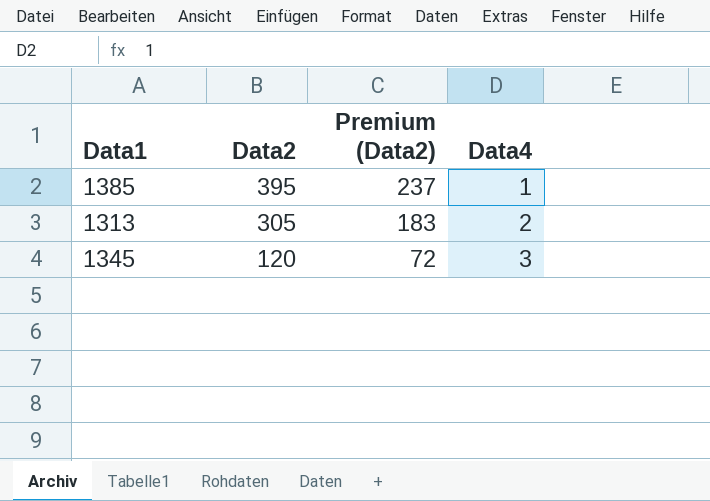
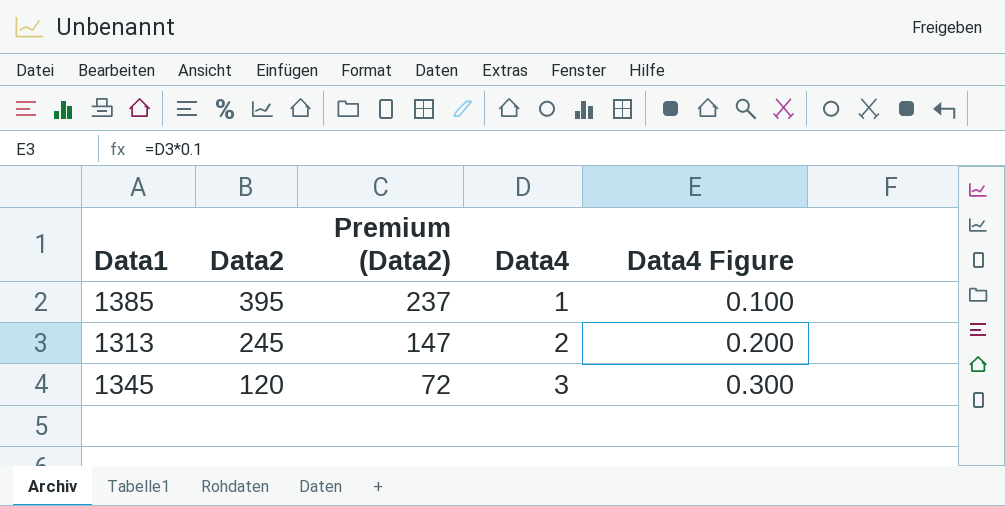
column Data4 Figure | formula: none -> [Data4] * 0.1
1313 | Data2: 305 -> 245
1313 | Premium (Data2): 183 -> 147

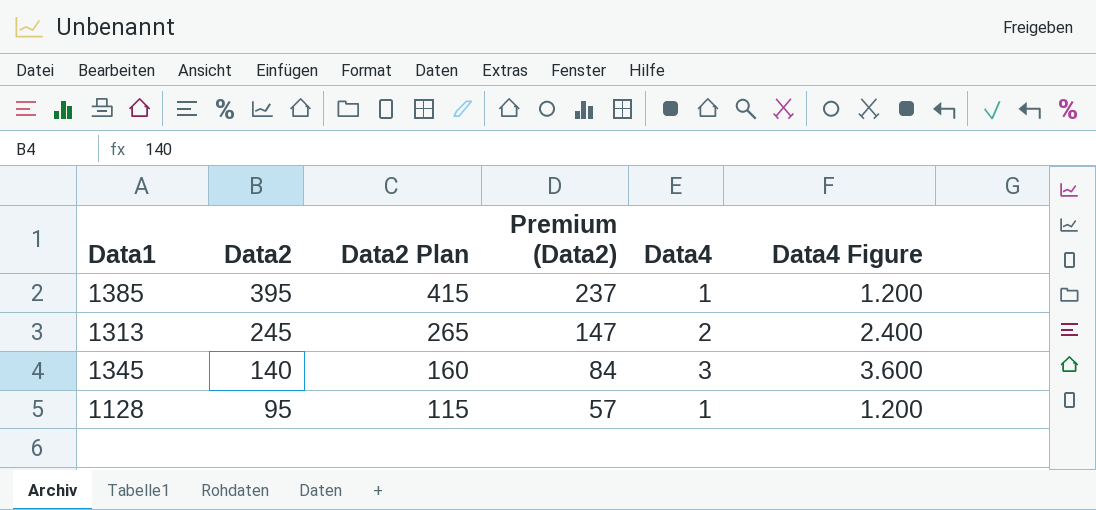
column Data2 Plan | formula: none -> [Data2] + 20
column Data4 Figure | formula: [Data4] * 0.1 -> [Data4] * 1.2
1345 | Data2: 120 -> 140
1345 | Premium (Data2): 72 -> 84
row 1128: none -> 95 | 115 | 57 | 1 | 1.200

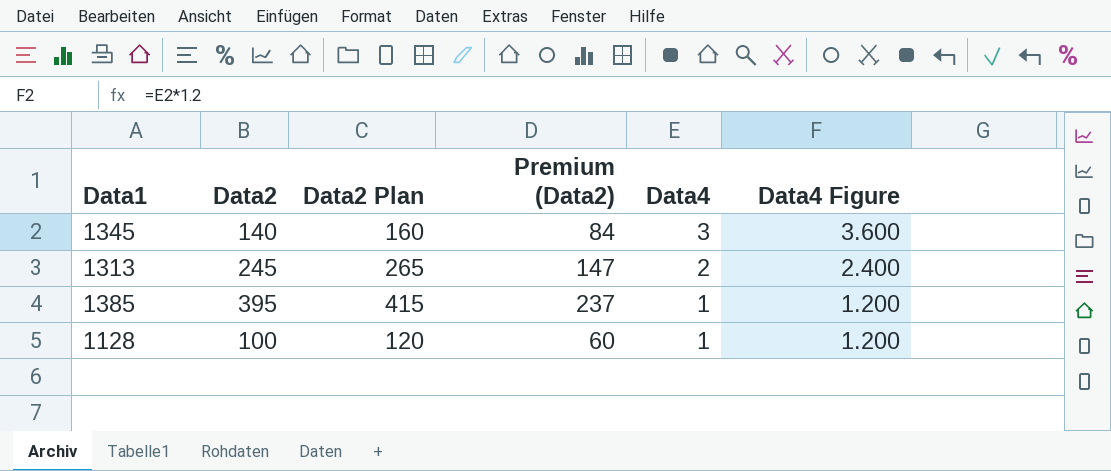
row order: Data2 descending -> Data4 descending
1128 | Data2: 95 -> 100
1128 | Data2 Plan: 115 -> 120
1128 | Premium (Data2): 57 -> 60

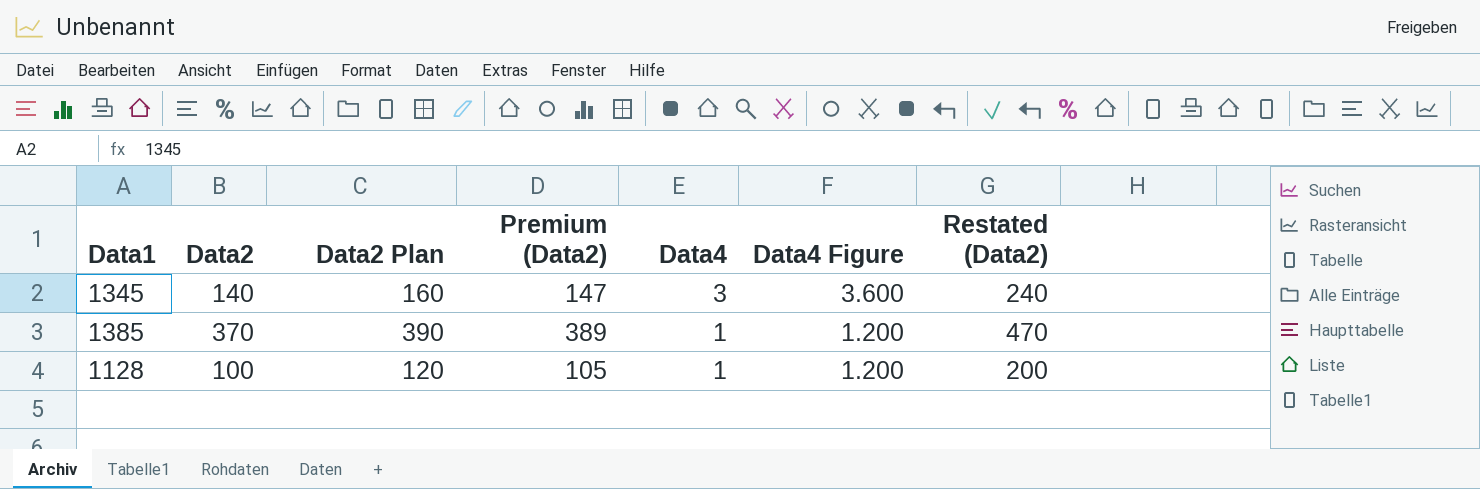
column Premium (Data2) | formula: [Data2] * 0.6 -> [Data2] * 1.05
column Restated (Data2) | formula: none -> [Data2] + 100
row 1313: 245 | 265 | 147 | 2 | 2.400 -> none
1385 | Data2: 395 -> 370
1385 | Data2 Plan: 415 -> 390

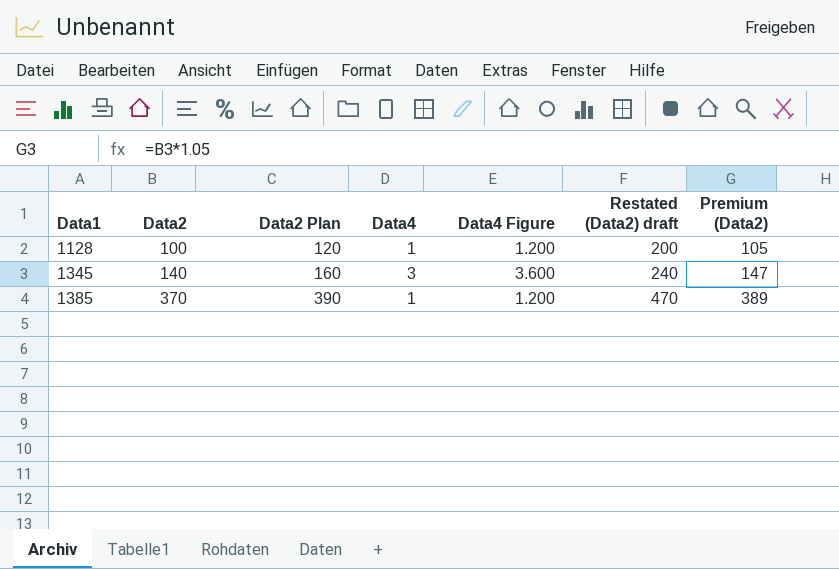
row order: Data4 descending -> Data1 ascending
column name: Restated (Data2) -> Restated (Data2) draft
column Premium (Data2) | position: 4 -> 7

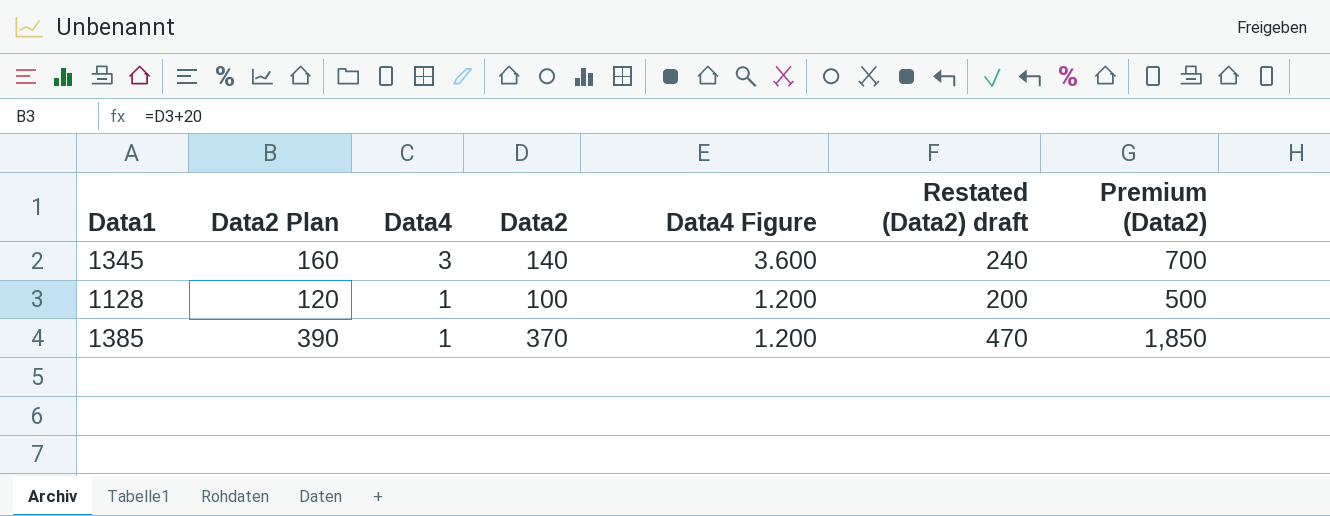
row order: Data1 ascending -> Data4 descending
column Data2 | position: 2 -> 4
column Premium (Data2) | formula: [Data2] * 1.05 -> [Data2] * 5

